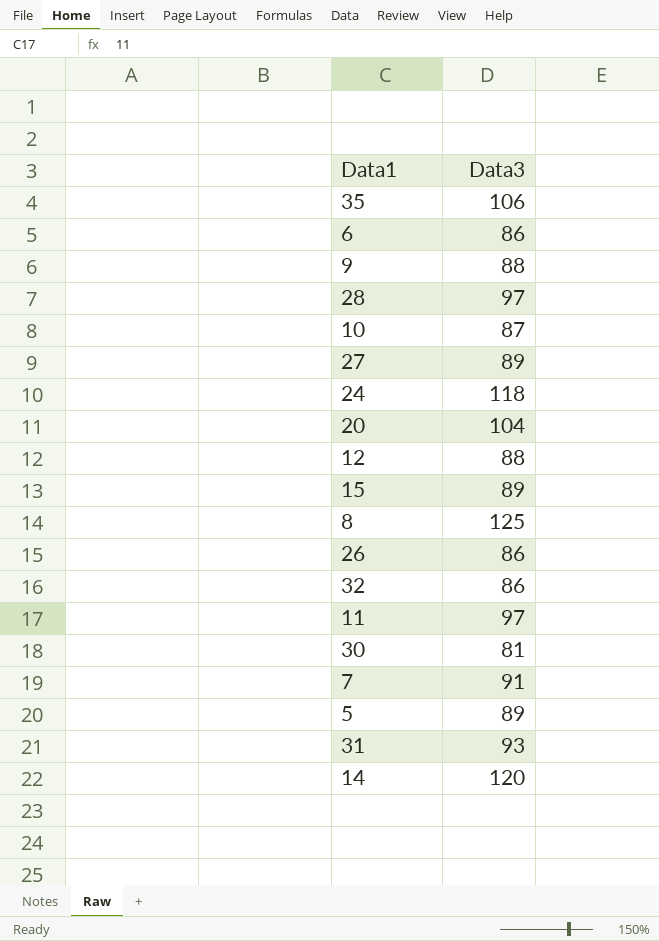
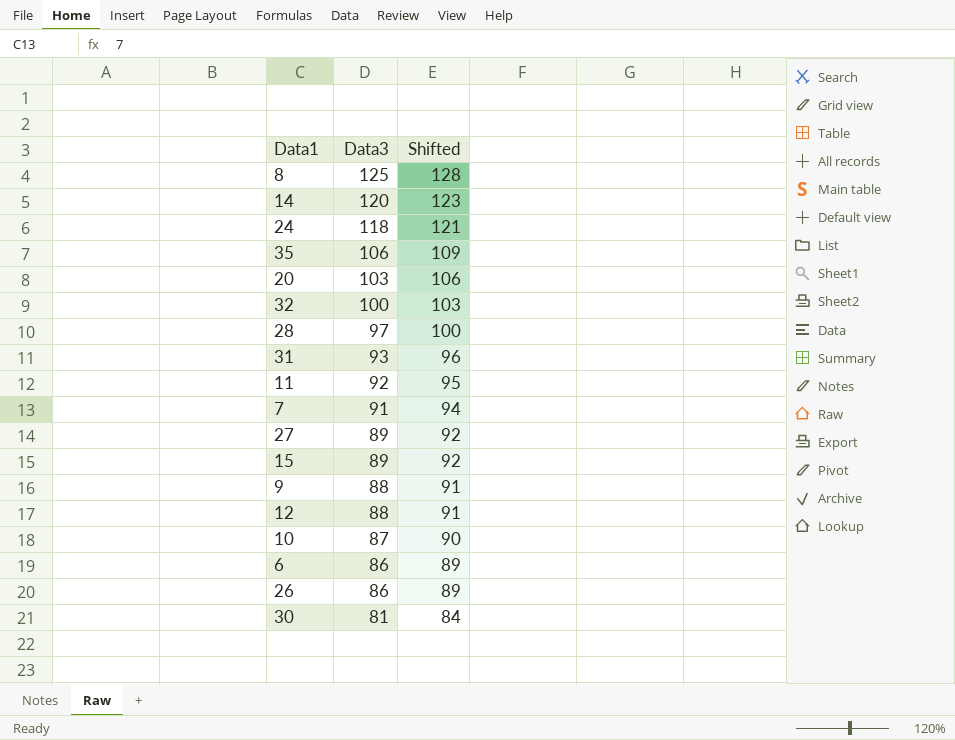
row order: none -> Data3 descending
column Shifted | formula: none -> [Data3] + 3
row 5: 89 -> none
20 | Data3: 104 -> 103
32 | Data3: 86 -> 100
11 | Data3: 97 -> 92

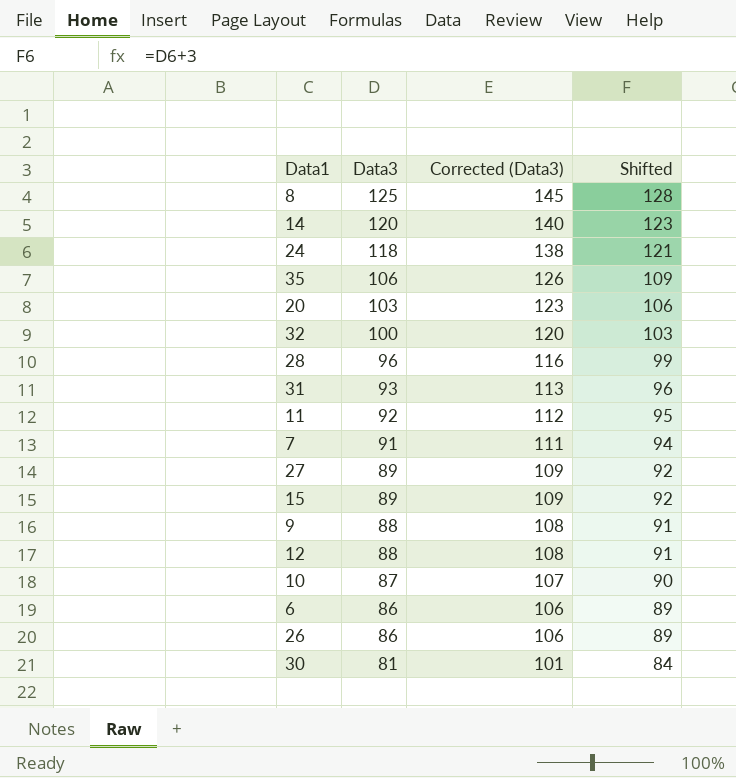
column Corrected (Data3) | formula: none -> [Data3] + 20
28 | Data3: 97 -> 96
28 | Shifted: 100 -> 99

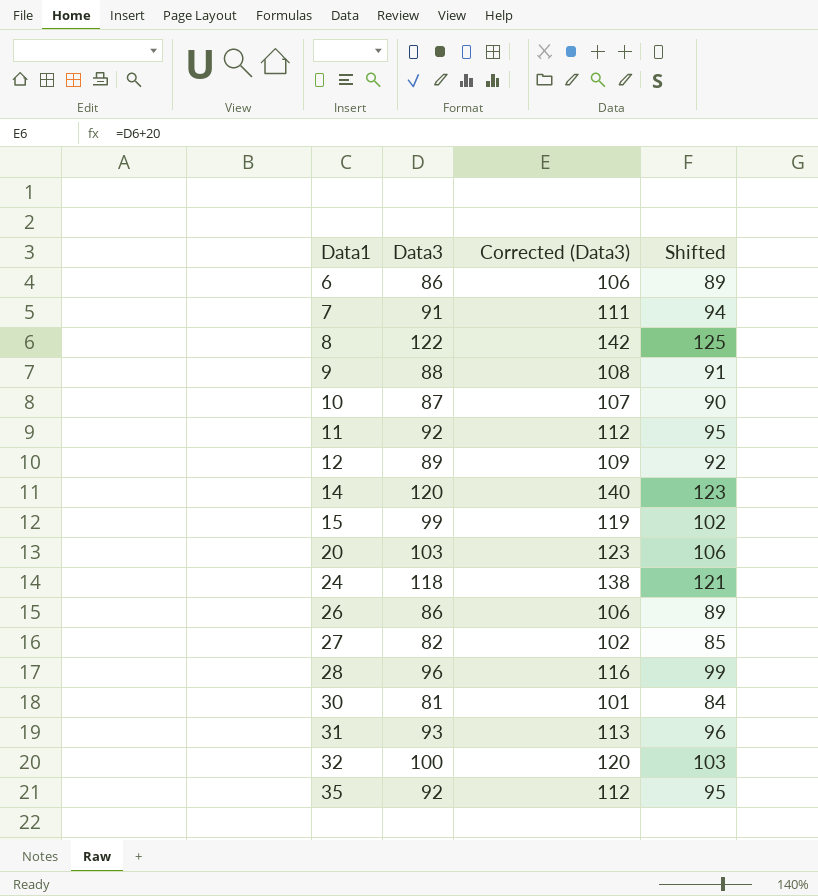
row order: Data3 descending -> Data1 ascending
8 | Data3: 125 -> 122
8 | Corrected (Data3): 145 -> 142
8 | Shifted: 128 -> 125
12 | Data3: 88 -> 89
12 | Corrected (Data3): 108 -> 109
12 | Shifted: 91 -> 92
15 | Data3: 89 -> 99
15 | Corrected (Data3): 109 -> 119
15 | Shifted: 92 -> 102
27 | Data3: 89 -> 82
27 | Corrected (Data3): 109 -> 102
27 | Shifted: 92 -> 85
35 | Data3: 106 -> 92
35 | Corrected (Data3): 126 -> 112
35 | Shifted: 109 -> 95

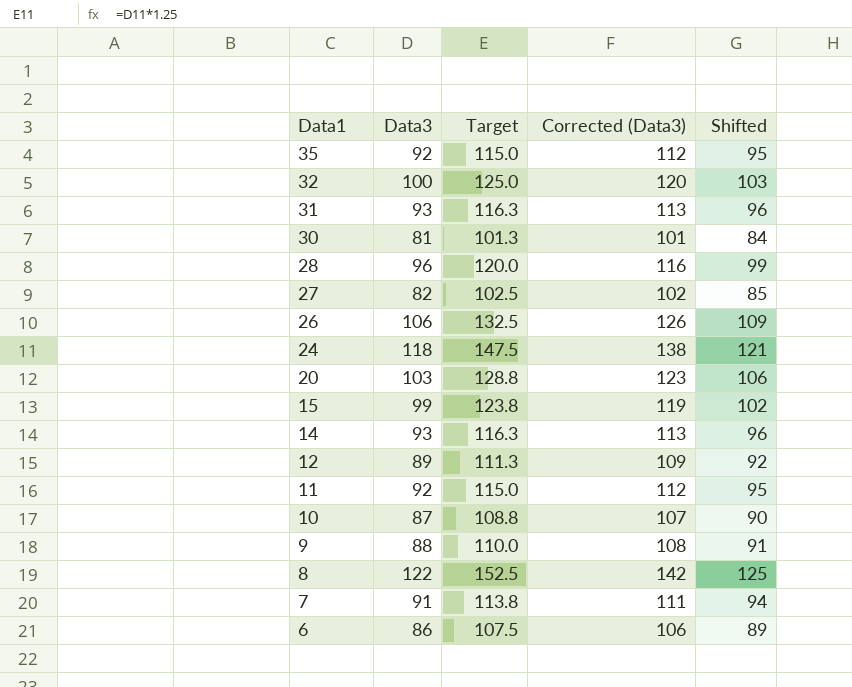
row order: Data1 ascending -> Data1 descending
column Target | formula: none -> [Data3] * 1.25
26 | Data3: 86 -> 106
26 | Corrected (Data3): 106 -> 126
26 | Shifted: 89 -> 109
14 | Data3: 120 -> 93
14 | Corrected (Data3): 140 -> 113
14 | Shifted: 123 -> 96

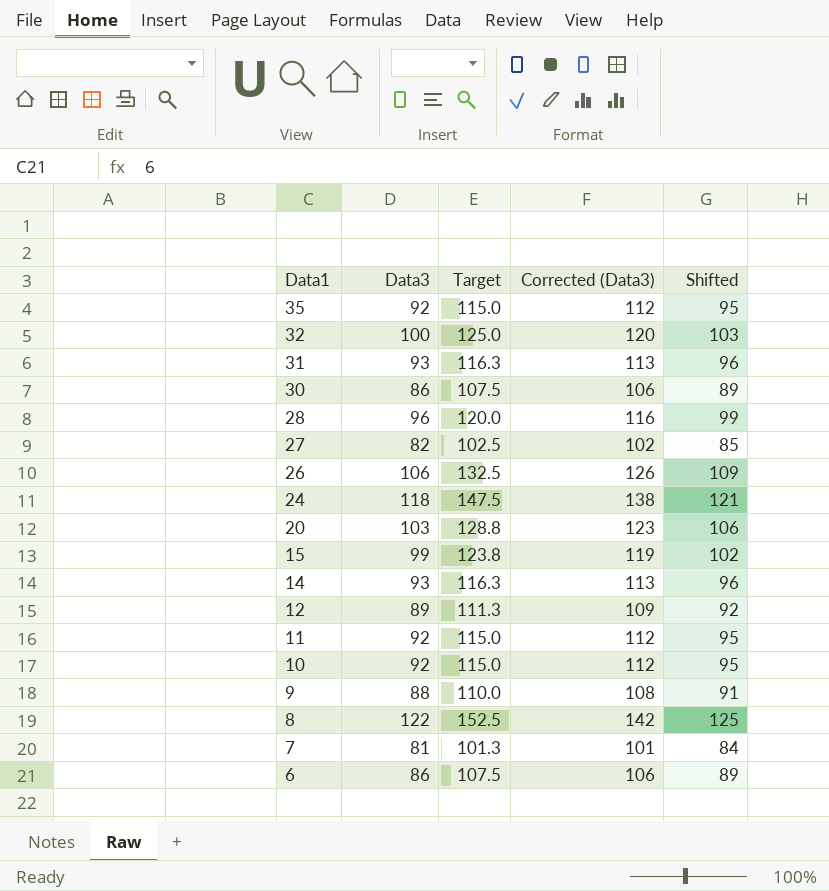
30 | Data3: 81 -> 86
30 | Target: 101.3 -> 107.5
30 | Corrected (Data3): 101 -> 106
30 | Shifted: 84 -> 89
10 | Data3: 87 -> 92
10 | Target: 108.8 -> 115.0
10 | Corrected (Data3): 107 -> 112
10 | Shifted: 90 -> 95
7 | Data3: 91 -> 81
7 | Target: 113.8 -> 101.3
7 | Corrected (Data3): 111 -> 101
7 | Shifted: 94 -> 84

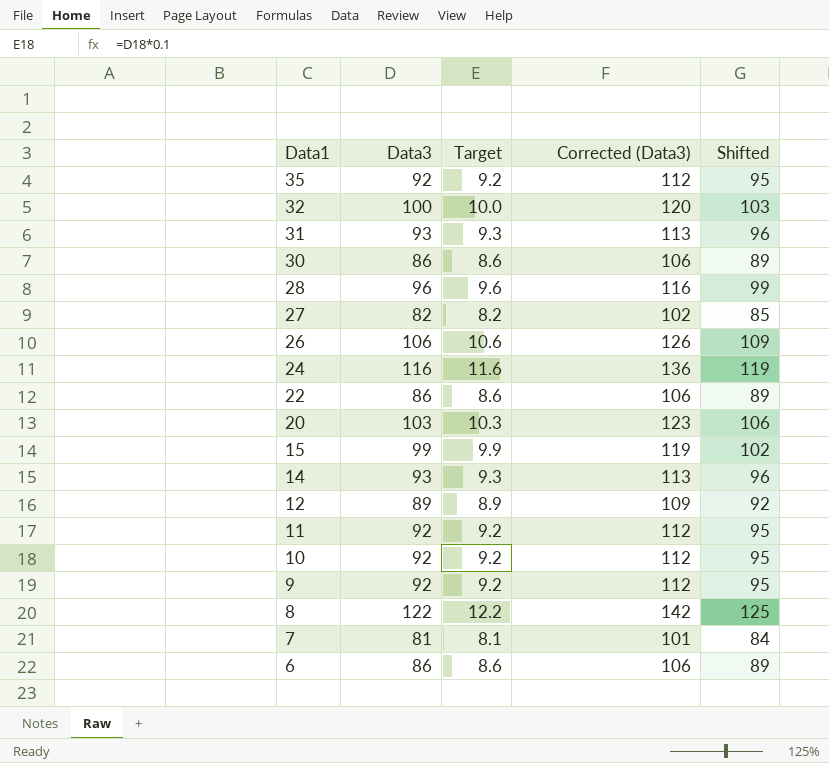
column Target | formula: [Data3] * 1.25 -> [Data3] * 0.1
24 | Data3: 118 -> 116
24 | Corrected (Data3): 138 -> 136
24 | Shifted: 121 -> 119
row 22: none -> 86 | 8.6 | 106 | 89
9 | Data3: 88 -> 92
9 | Corrected (Data3): 108 -> 112
9 | Shifted: 91 -> 95

